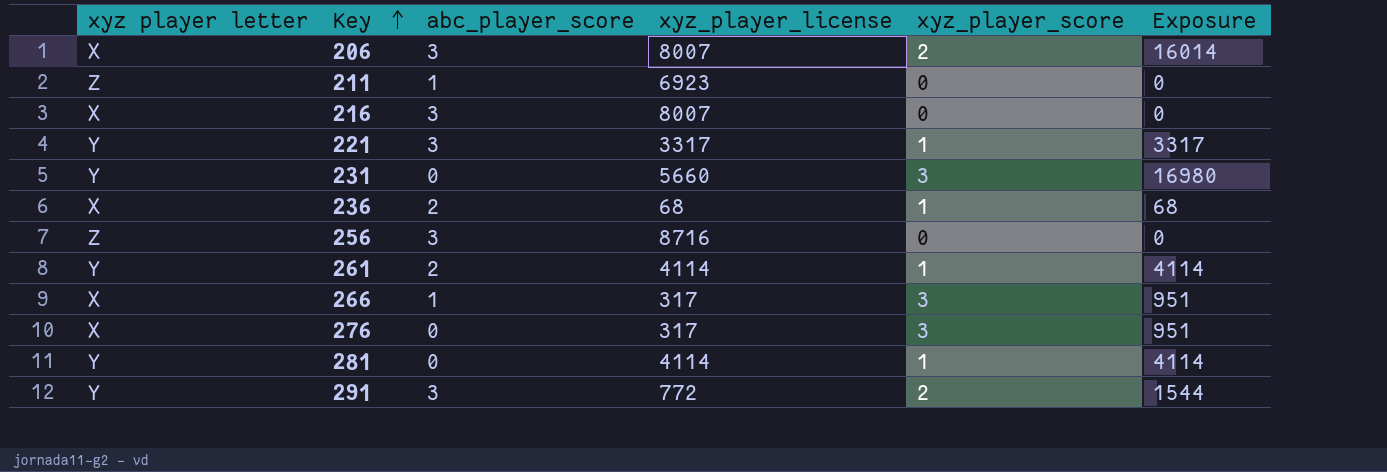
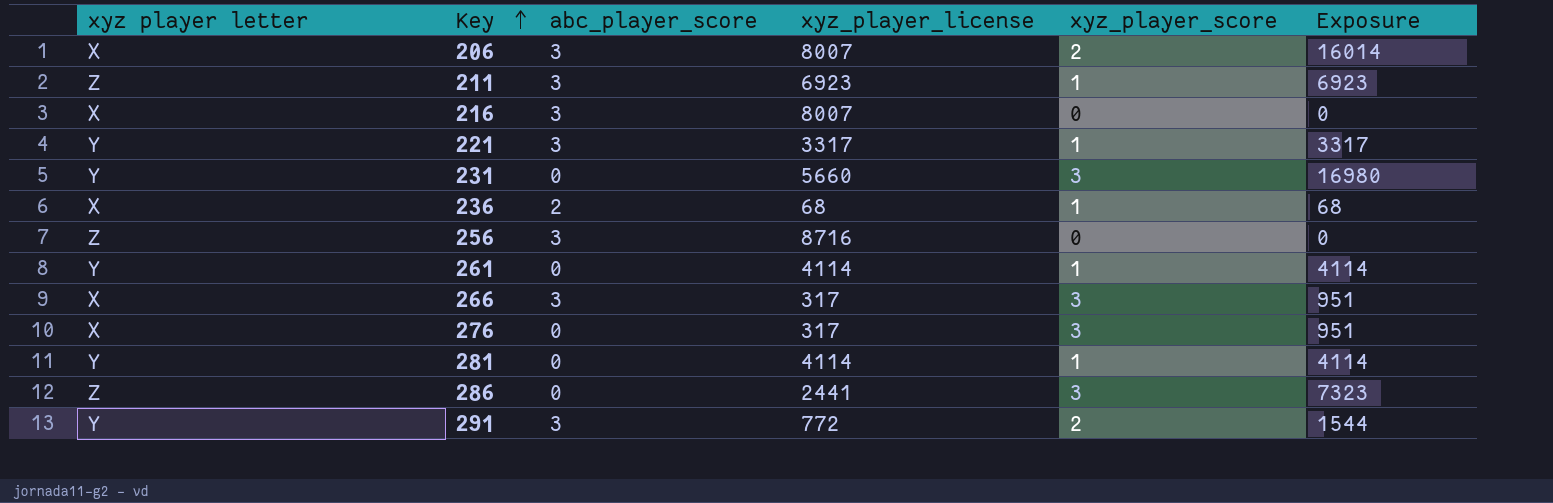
211 | abc_player_score: 1 -> 3
211 | xyz_player_score: 0 -> 1
211 | Exposure: 0 -> 6923
261 | abc_player_score: 2 -> 0
266 | abc_player_score: 1 -> 3
row 286: none -> Z | 0 | 2441 | 3 | 7323

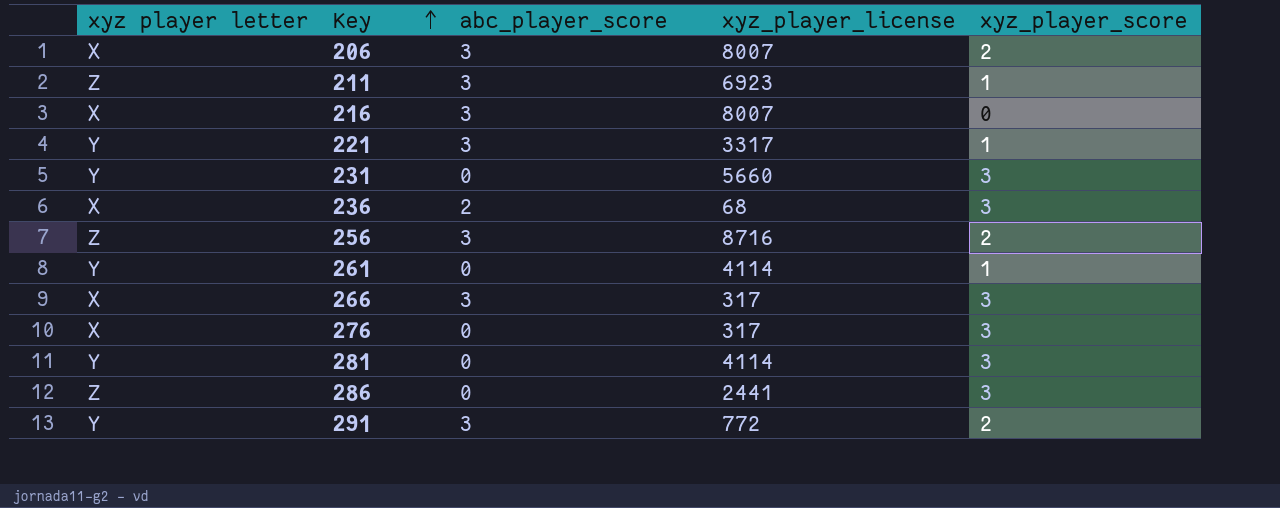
column Exposure | formula: [xyz_player_license] * [xyz_player_score] -> none
236 | xyz_player_score: 1 -> 3
256 | xyz_player_score: 0 -> 2
281 | xyz_player_score: 1 -> 3

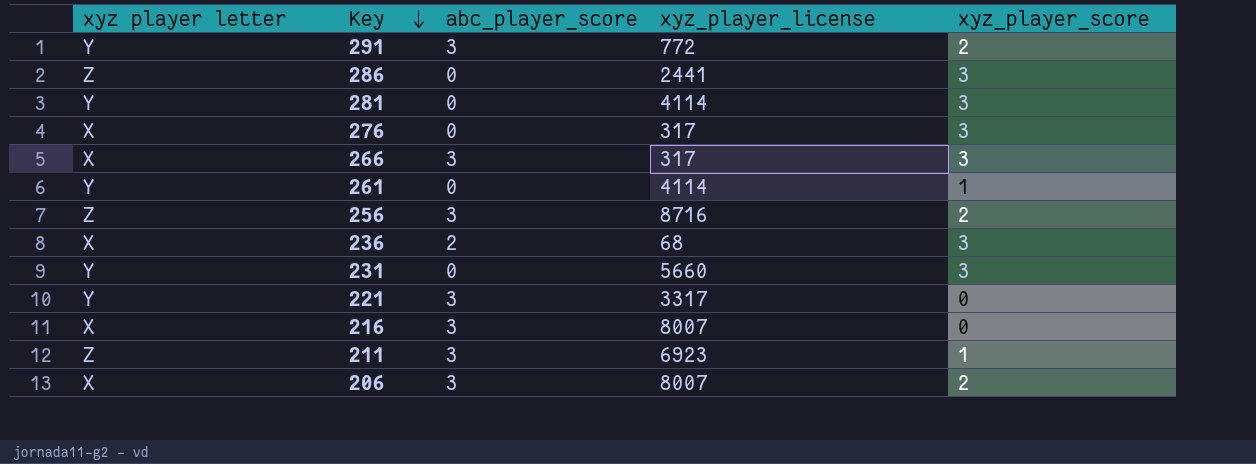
row order: Key ascending -> Key descending
221 | xyz_player_score: 1 -> 0

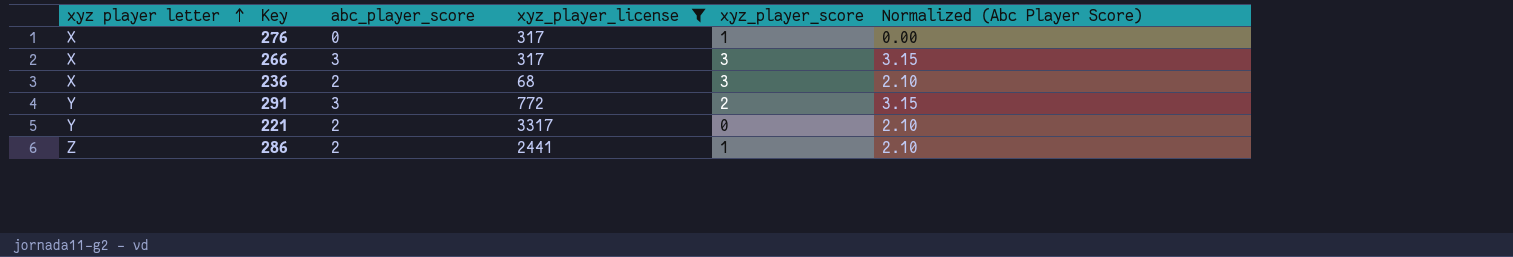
filter: none -> xyz_player_license <= 3317
row order: Key descending -> xyz player letter ascending
column Normalized (Abc Player Score) | formula: none -> [abc_player_score] * 1.05
276 | xyz_player_score: 3 -> 1
221 | abc_player_score: 3 -> 2
286 | abc_player_score: 0 -> 2
286 | xyz_player_score: 3 -> 1

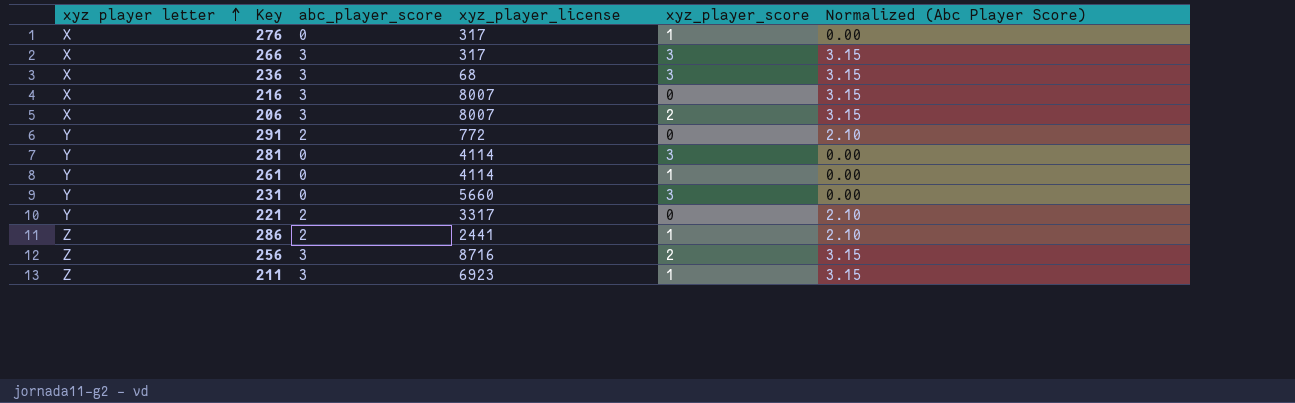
filter: xyz_player_license <= 3317 -> none
236 | abc_player_score: 2 -> 3
236 | Normalized (Abc Player Score): 2.10 -> 3.15
291 | abc_player_score: 3 -> 2
291 | xyz_player_score: 2 -> 0
291 | Normalized (Abc Player Score): 3.15 -> 2.10

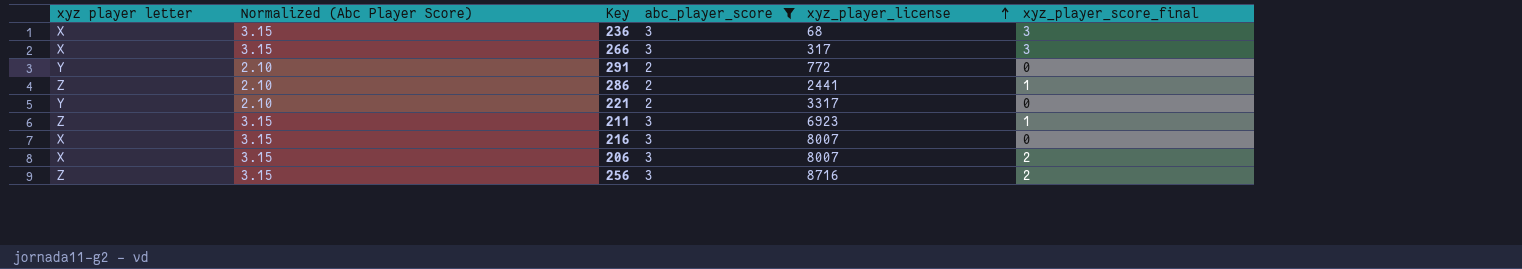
filter: none -> abc_player_score != 0
row order: xyz player letter ascending -> xyz_player_license ascending
column Normalized (Abc Player Score) | position: 6 -> 2
column name: xyz_player_score -> xyz_player_score_final

